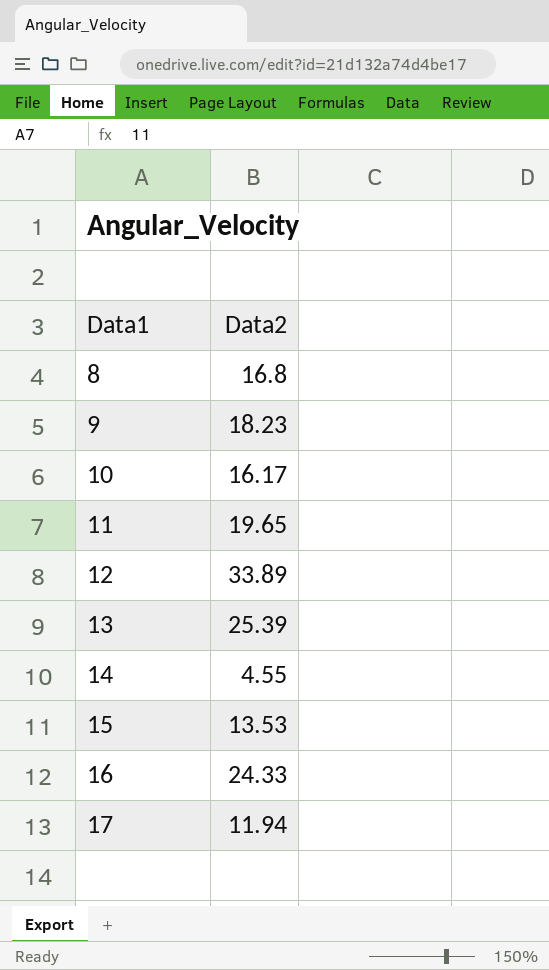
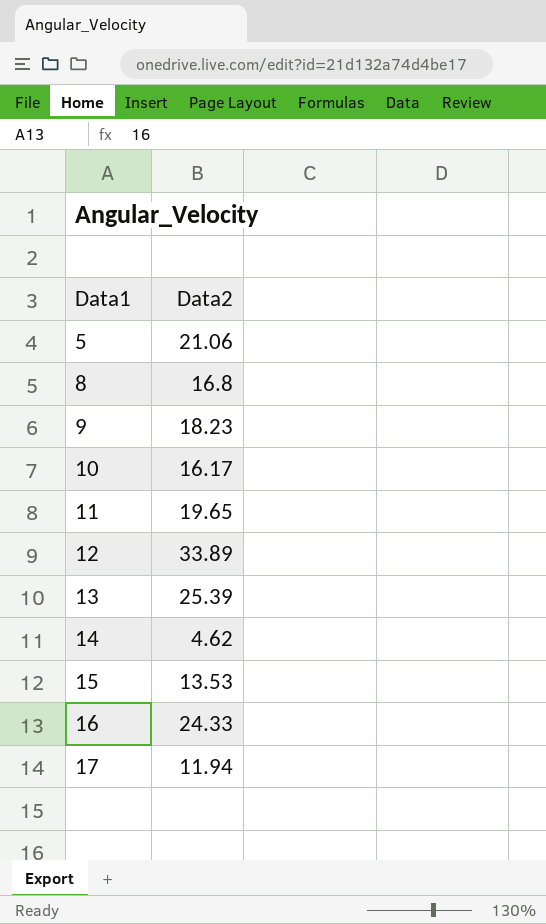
row 5: none -> 21.06
14 | Data2: 4.55 -> 4.62

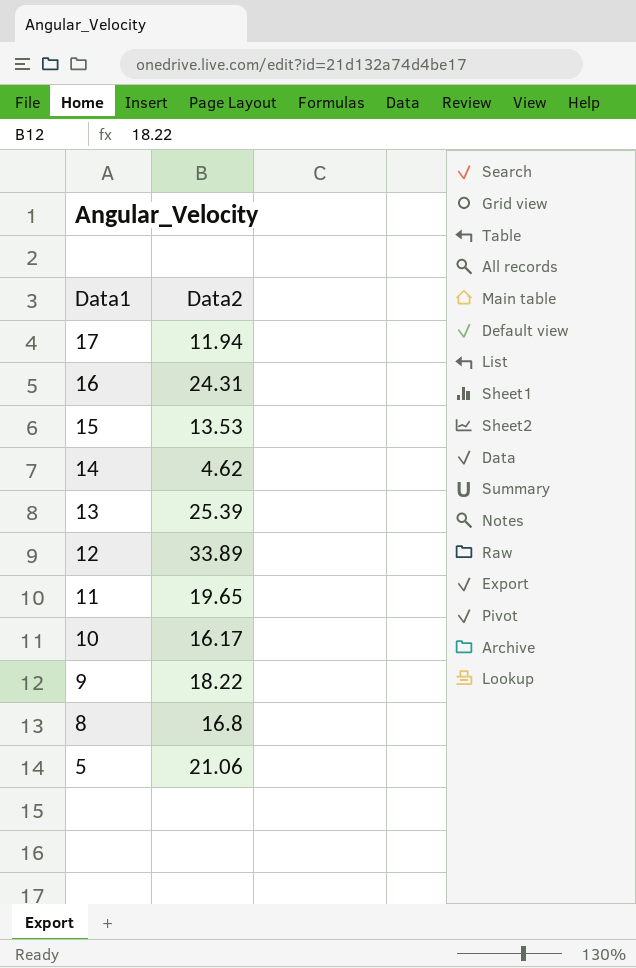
row order: Data1 ascending -> Data1 descending
16 | Data2: 24.33 -> 24.31
9 | Data2: 18.23 -> 18.22

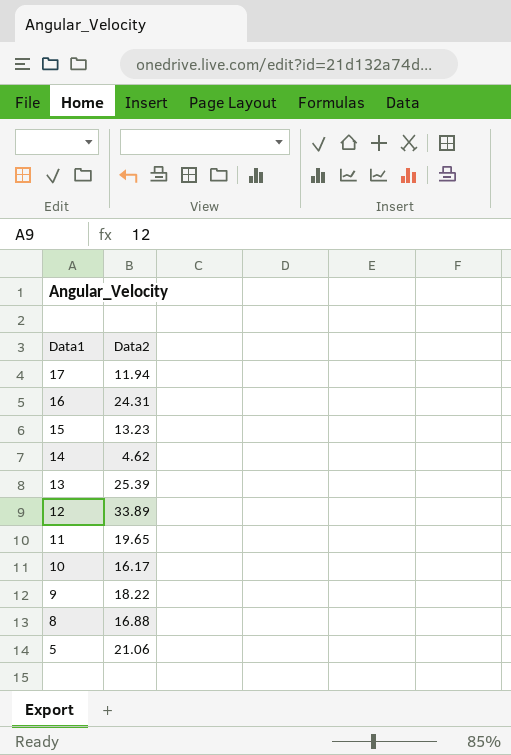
15 | Data2: 13.53 -> 13.23
8 | Data2: 16.8 -> 16.88

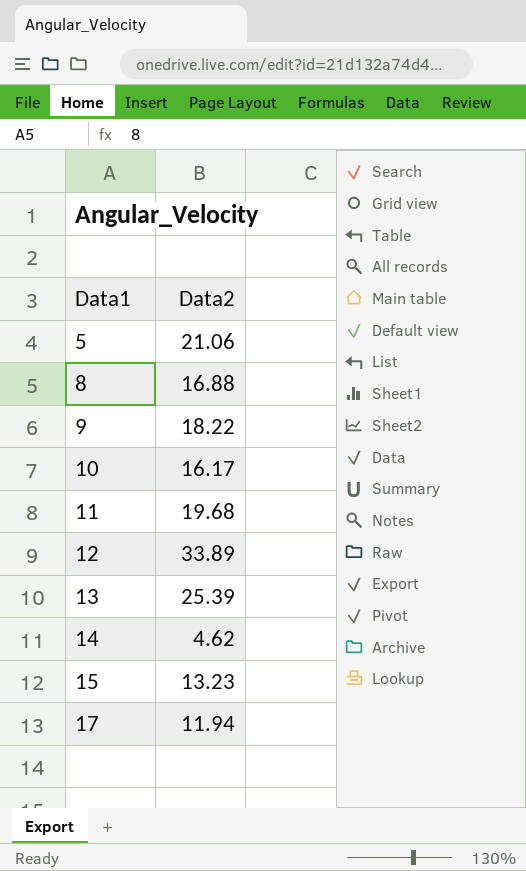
row order: Data1 descending -> Data1 ascending
row 16: 24.31 -> none
11 | Data2: 19.65 -> 19.68

